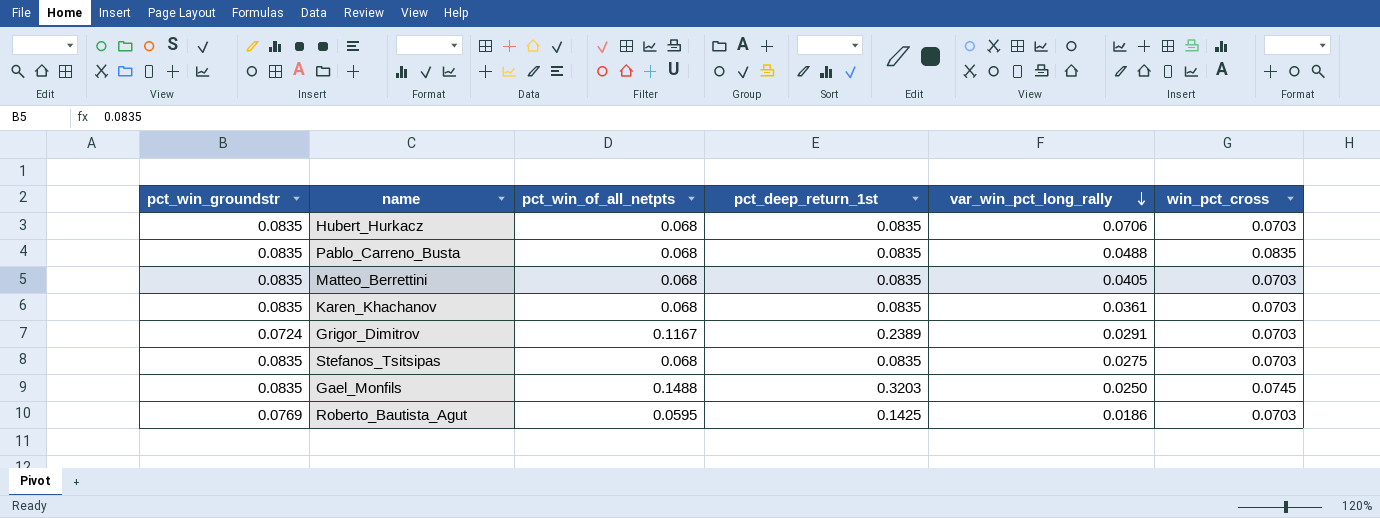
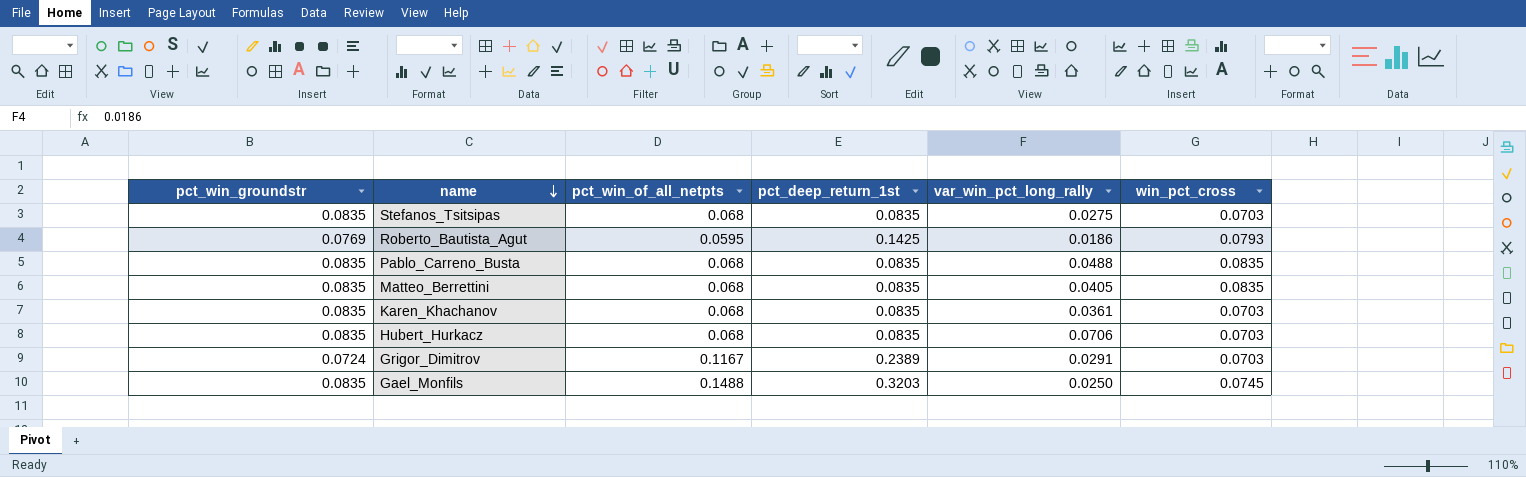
row order: var_win_pct_long_rally descending -> name descending
Roberto_Bautista_Agut | win_pct_cross: 0.0703 -> 0.0793
Matteo_Berrettini | win_pct_cross: 0.0703 -> 0.0835

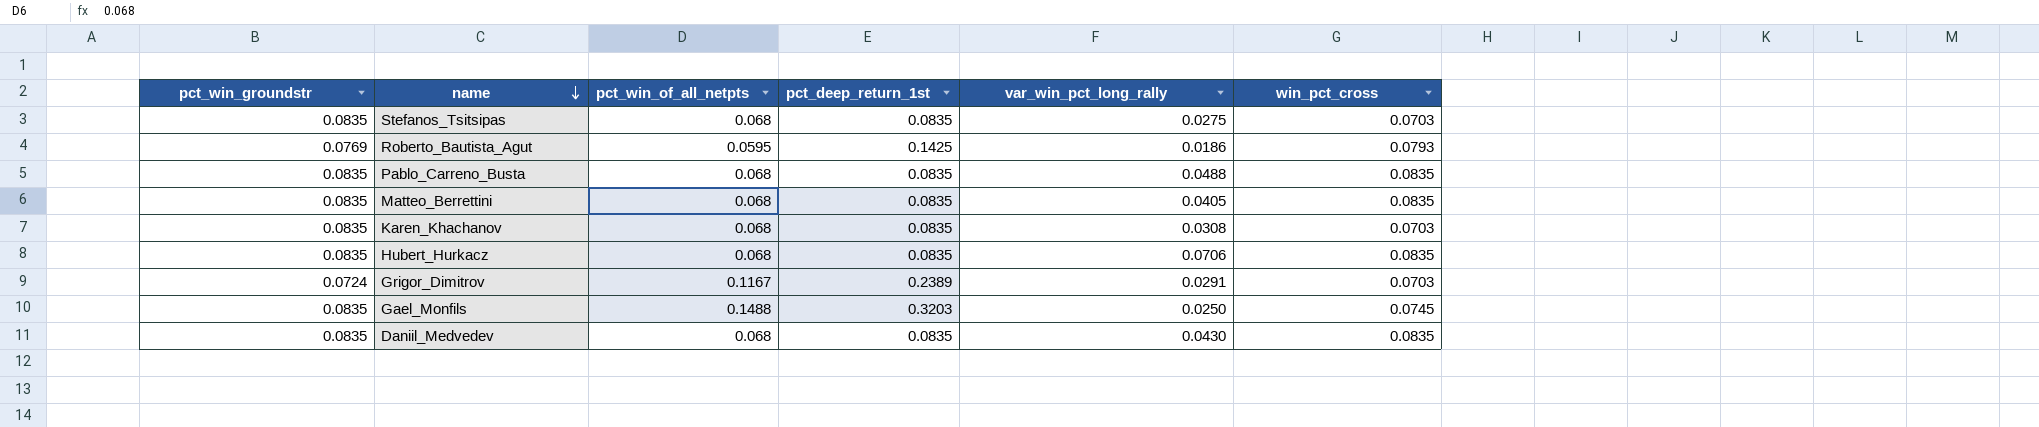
Karen_Khachanov | var_win_pct_long_rally: 0.0361 -> 0.0308
Hubert_Hurkacz | win_pct_cross: 0.0703 -> 0.0835
row Daniil_Medvedev: none -> 0.0835 | 0.068 | 0.0835 | 0.0430 | 0.0835

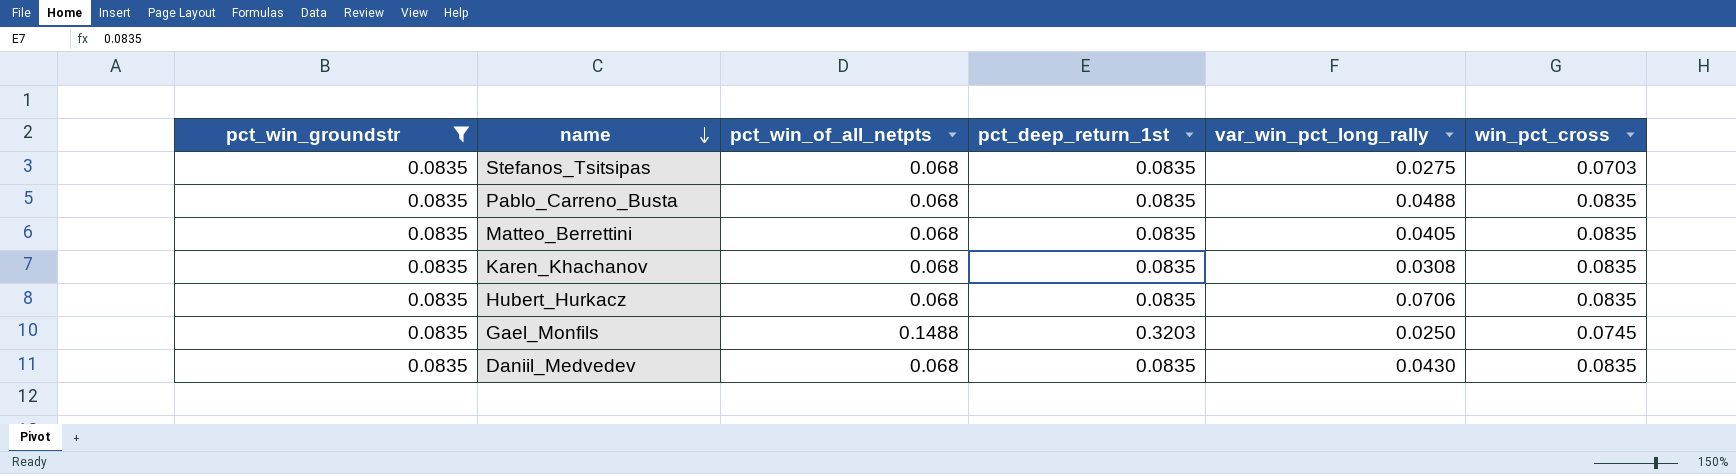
filter: none -> pct_win_groundstr = 0.0835
Karen_Khachanov | win_pct_cross: 0.0703 -> 0.0835

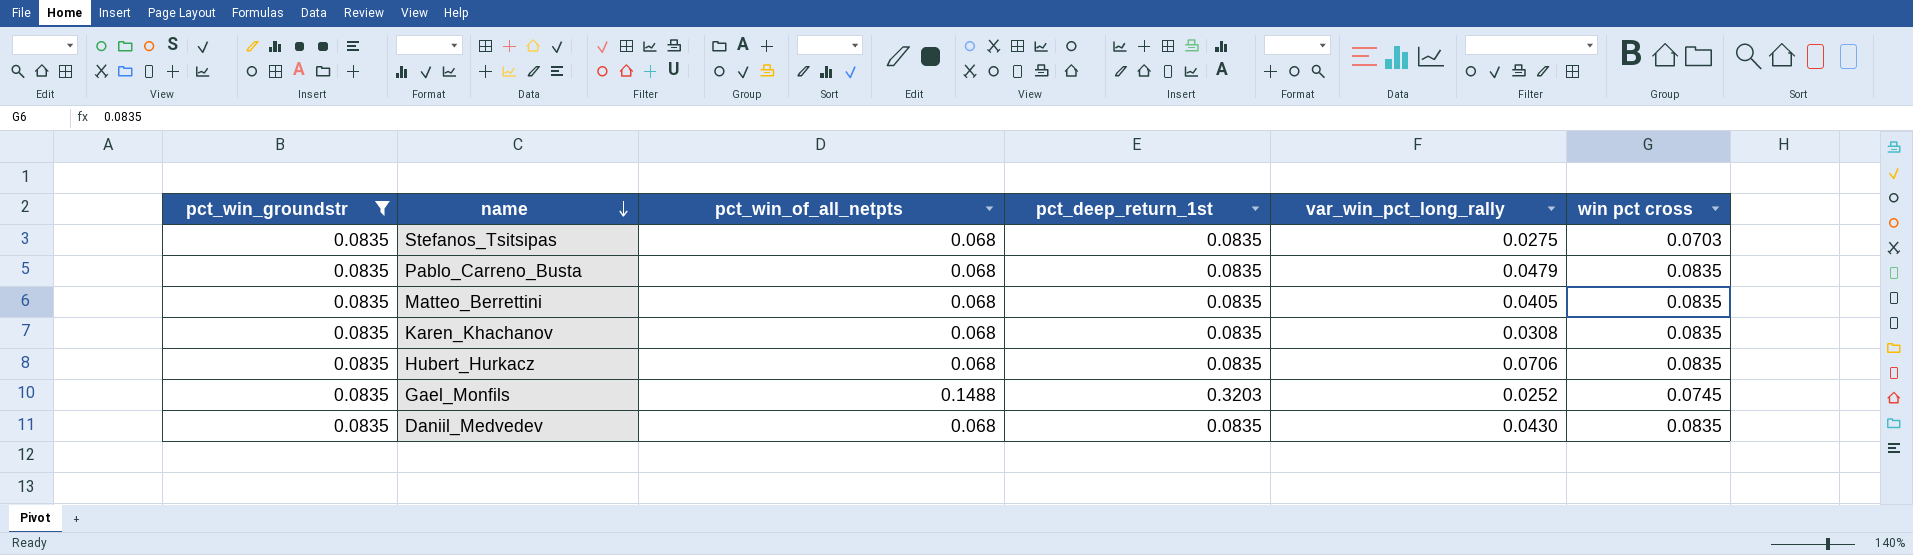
column name: win_pct_cross -> win pct cross
Pablo_Carreno_Busta | var_win_pct_long_rally: 0.0488 -> 0.0479
Gael_Monfils | var_win_pct_long_rally: 0.0250 -> 0.0252

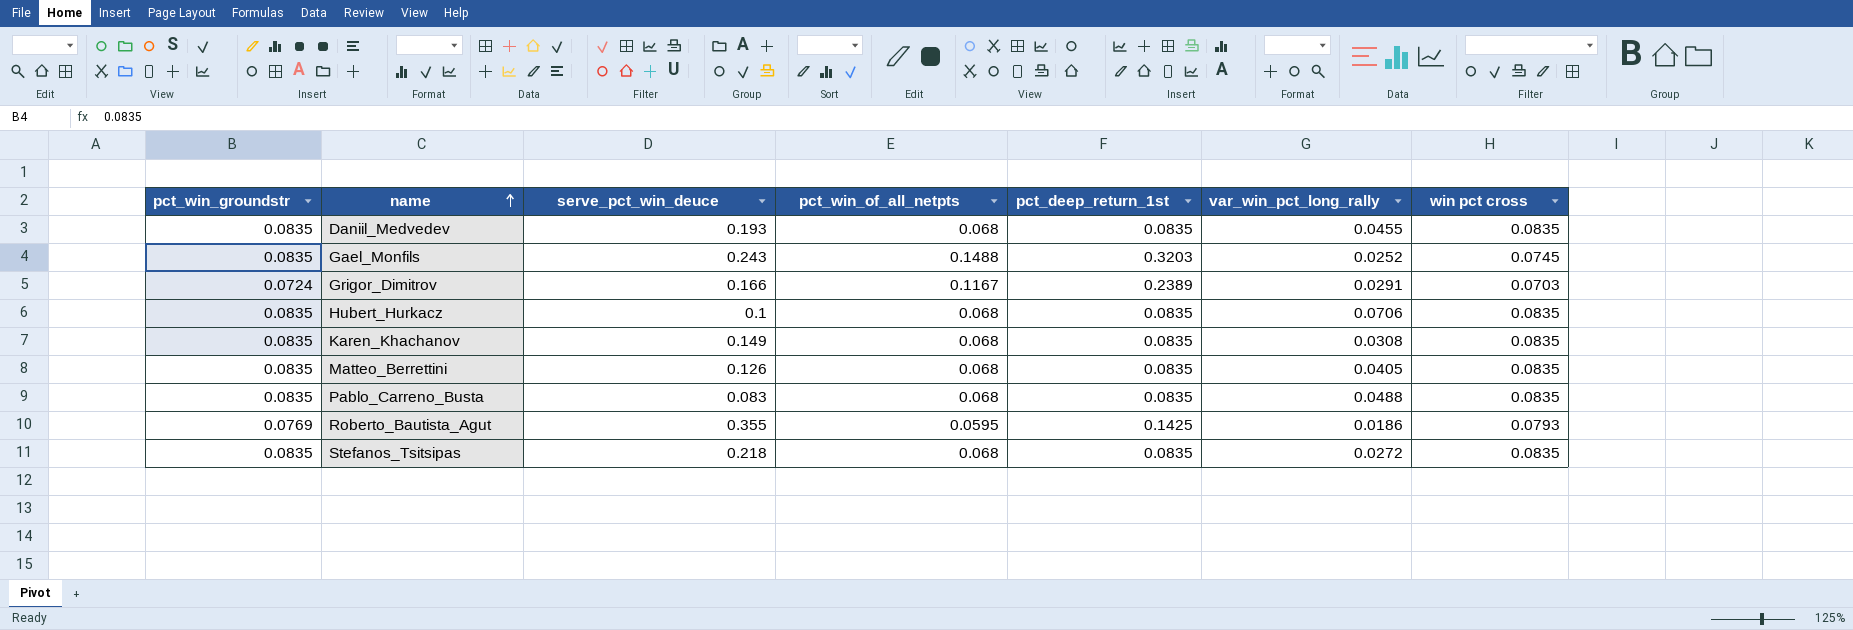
filter: pct_win_groundstr = 0.0835 -> none
row order: name descending -> name ascending
column serve_pct_win_deuce | position: none -> 3
Daniil_Medvedev | var_win_pct_long_rally: 0.0430 -> 0.0455
Pablo_Carreno_Busta | var_win_pct_long_rally: 0.0479 -> 0.0488
Stefanos_Tsitsipas | var_win_pct_long_rally: 0.0275 -> 0.0272
Stefanos_Tsitsipas | win pct cross: 0.0703 -> 0.0835

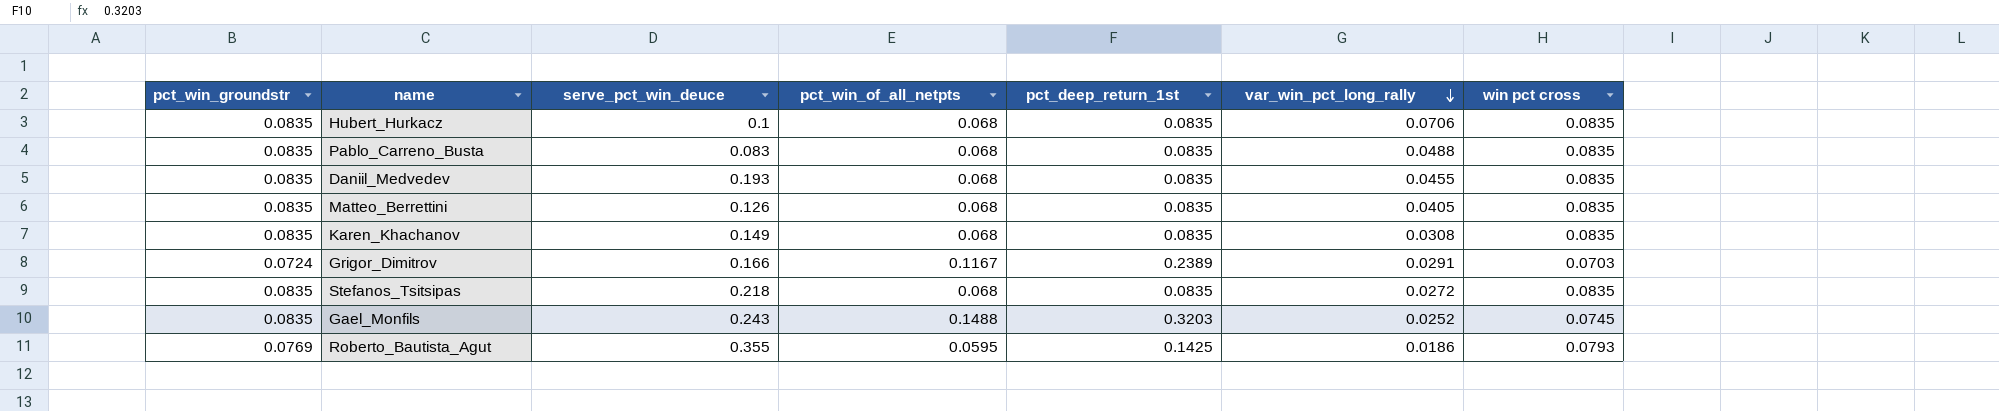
row order: name ascending -> var_win_pct_long_rally descending

